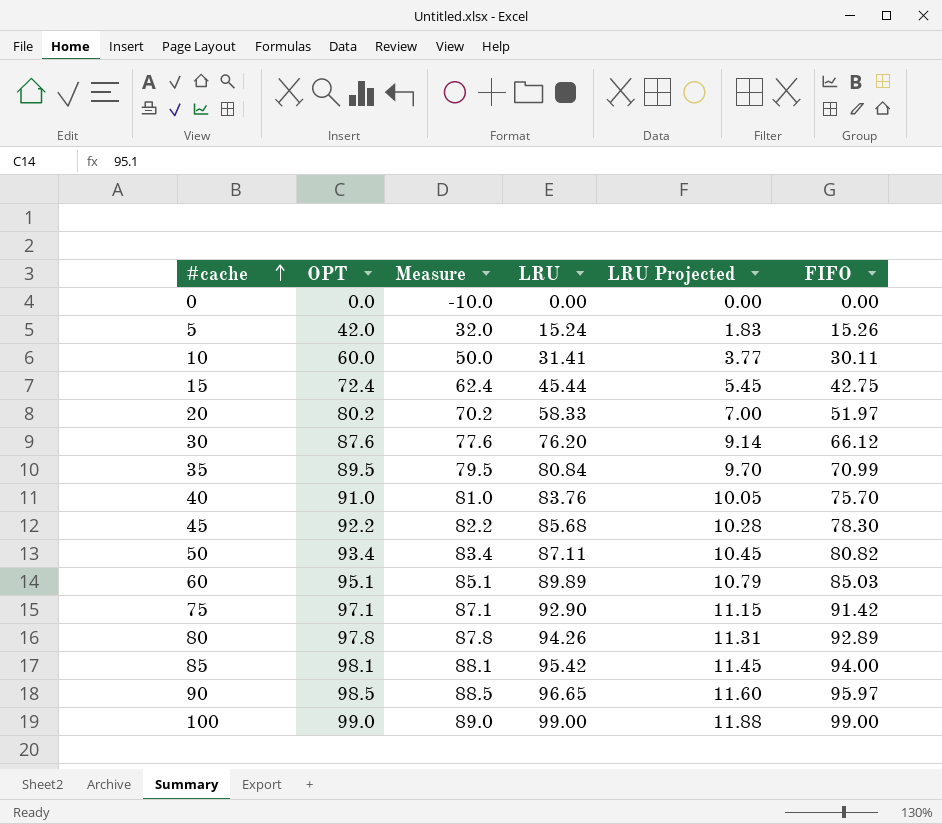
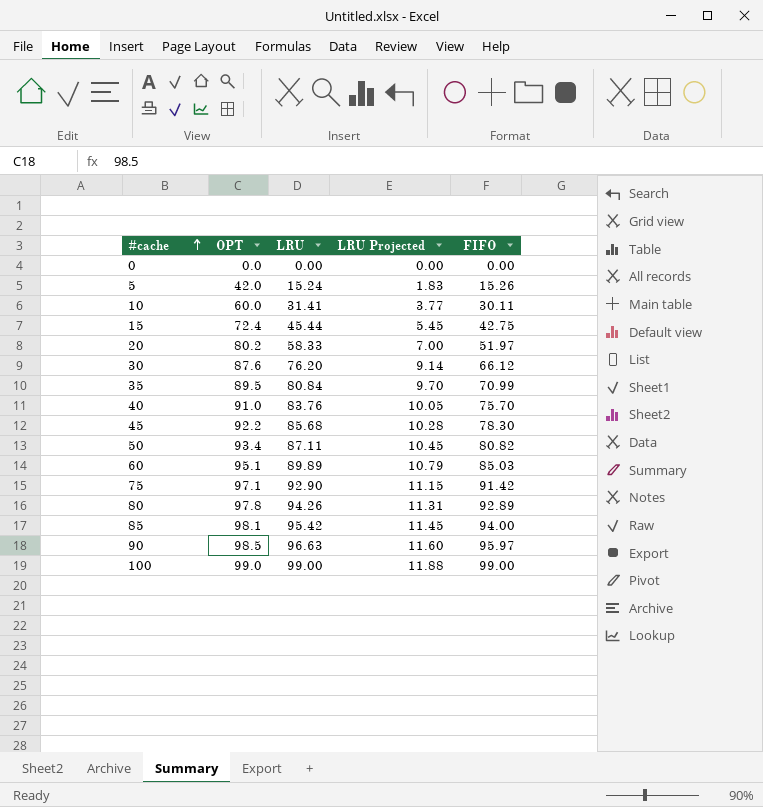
column Measure | formula: [OPT] - 10 -> none
90 | LRU: 96.65 -> 96.63

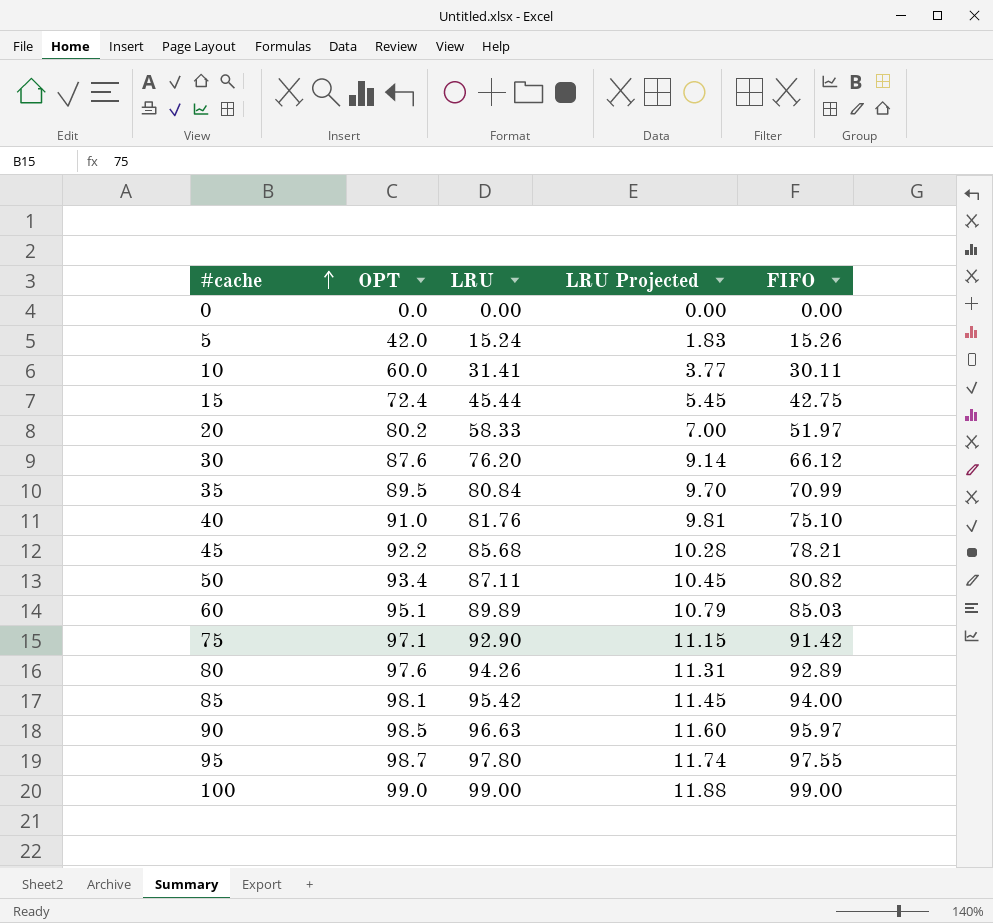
40 | LRU: 83.76 -> 81.76
40 | LRU Projected: 10.05 -> 9.81
40 | FIFO: 75.70 -> 75.10
45 | FIFO: 78.30 -> 78.21
80 | OPT: 97.8 -> 97.6
row 95: none -> 98.7 | 97.80 | 11.74 | 97.55

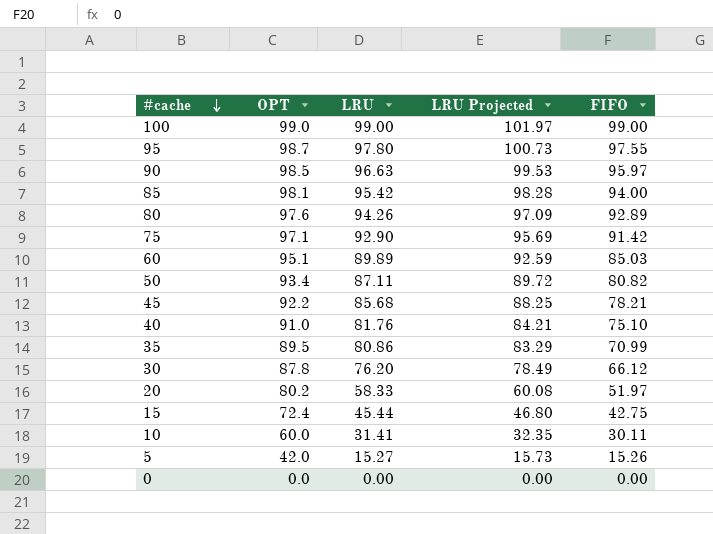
row order: #cache ascending -> #cache descending
column LRU Projected | formula: [LRU] * 0.12 -> [LRU] * 1.03
35 | LRU: 80.84 -> 80.86
30 | OPT: 87.6 -> 87.8
5 | LRU: 15.24 -> 15.27

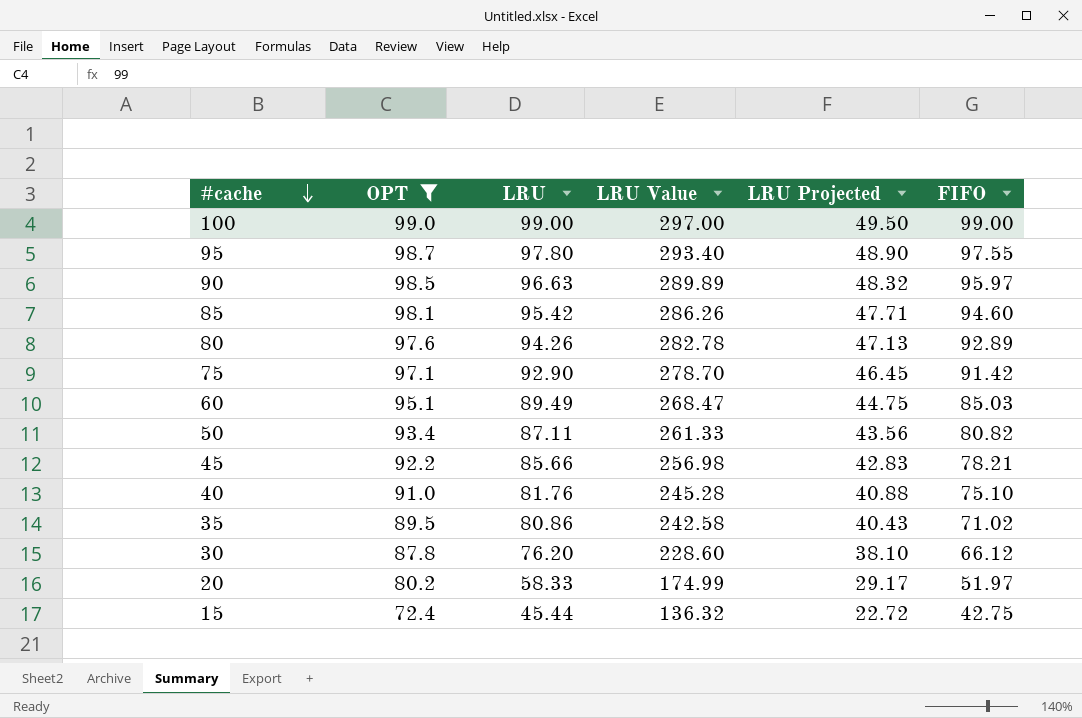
filter: none -> OPT >= 72.4
column LRU Value | formula: none -> [LRU] * 3
column LRU Projected | formula: [LRU] * 1.03 -> [LRU] * 0.5
85 | FIFO: 94.00 -> 94.60
60 | LRU: 89.89 -> 89.49
45 | LRU: 85.68 -> 85.66
35 | FIFO: 70.99 -> 71.02

